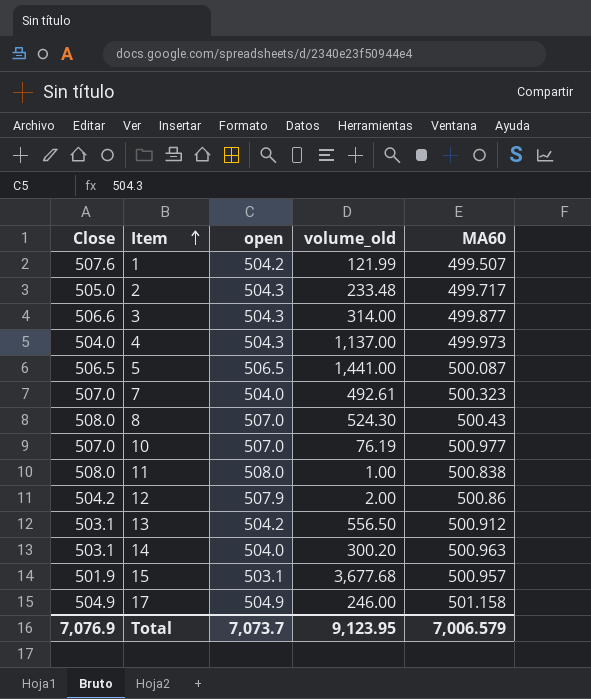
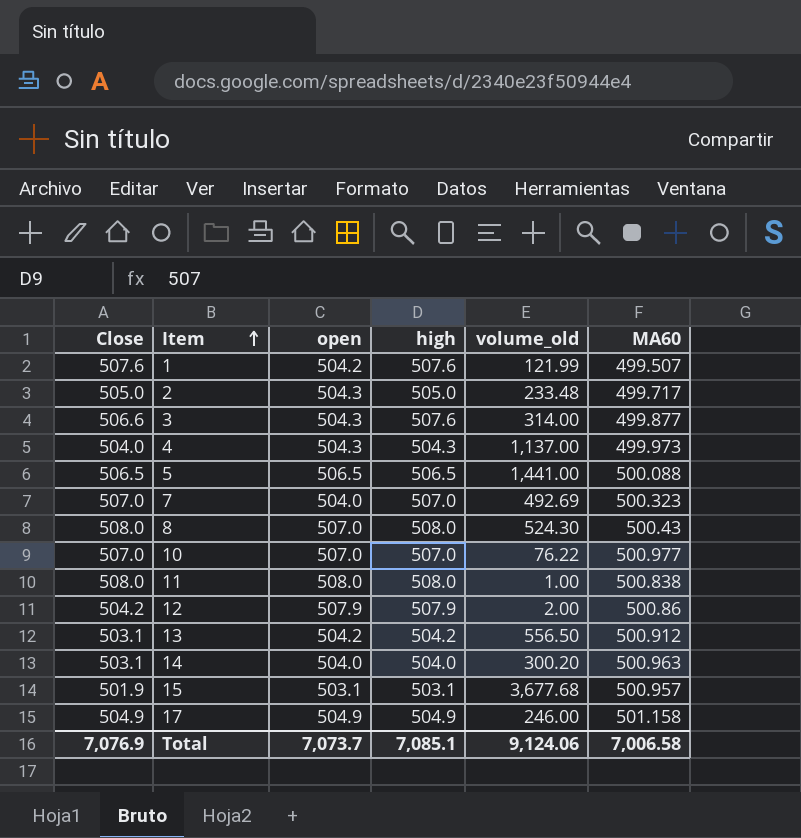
column high | position: none -> 4
5 | MA60: 500.087 -> 500.088
7 | volume_old: 492.61 -> 492.69
10 | volume_old: 76.19 -> 76.22
Total | volume_old: 9,123.95 -> 9,124.06
Total | MA60: 7,006.579 -> 7,006.58

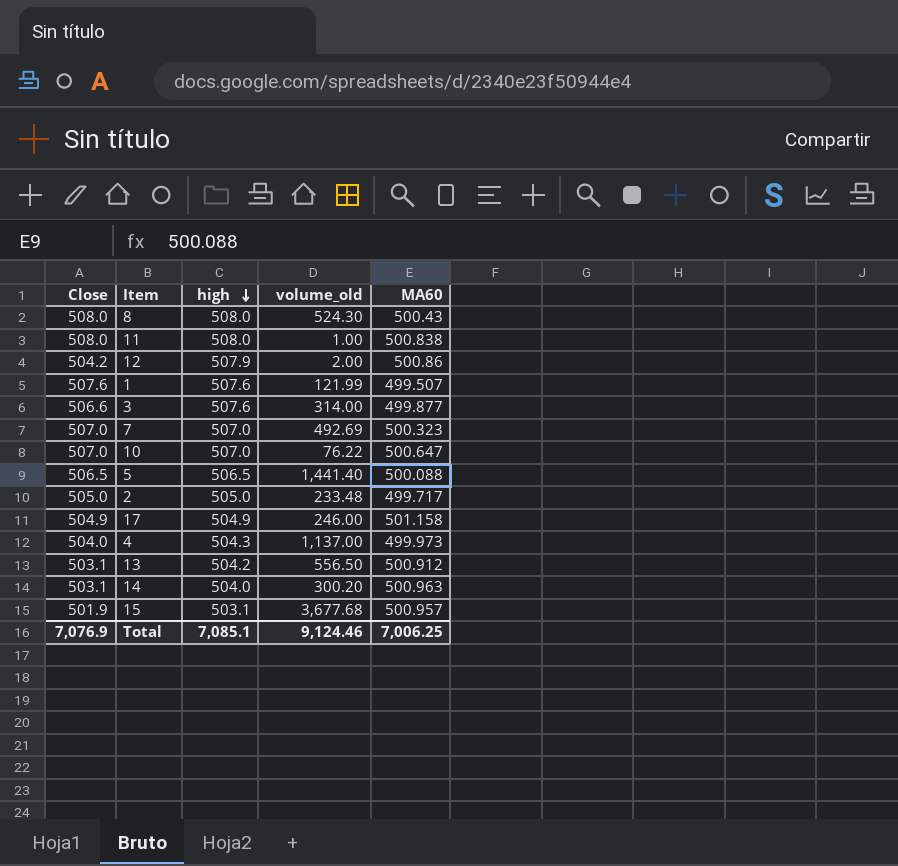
row order: Item ascending -> high descending
column open | position: 3 -> none
10 | MA60: 500.977 -> 500.647
5 | volume_old: 1,441.00 -> 1,441.40
Total | volume_old: 9,124.06 -> 9,124.46
Total | MA60: 7,006.58 -> 7,006.25

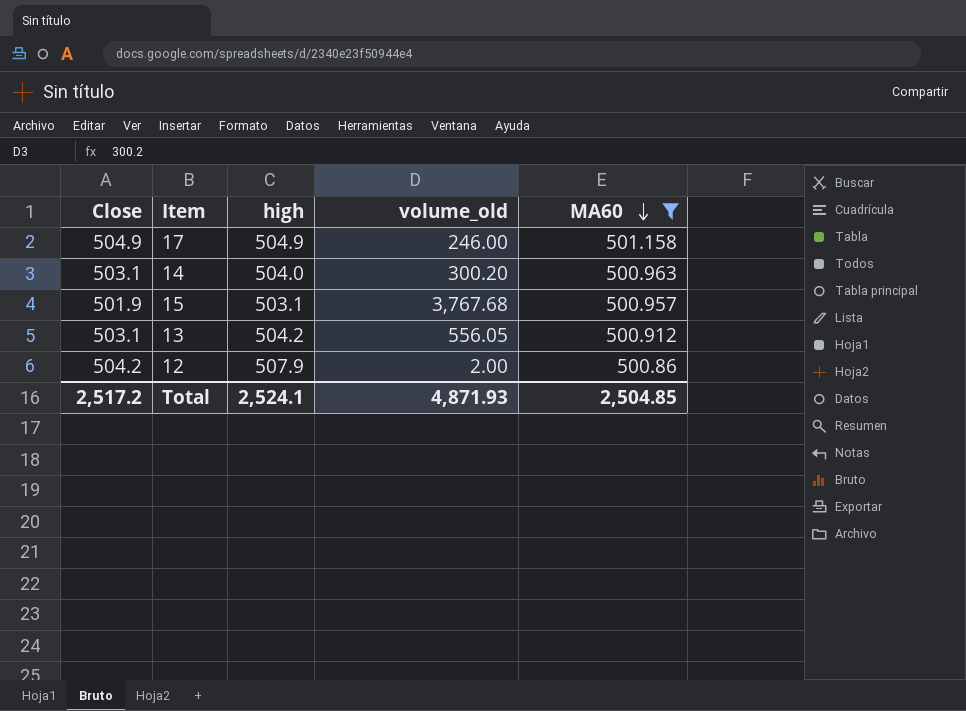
filter: none -> MA60 >= 500.86
row order: high descending -> MA60 descending
15 | volume_old: 3,677.68 -> 3,767.68
13 | volume_old: 556.50 -> 556.05
Total | Close: 7,076.9 -> 2,517.2
Total | high: 7,085.1 -> 2,524.1
Total | volume_old: 9,124.46 -> 4,871.93
Total | MA60: 7,006.25 -> 2,504.85

